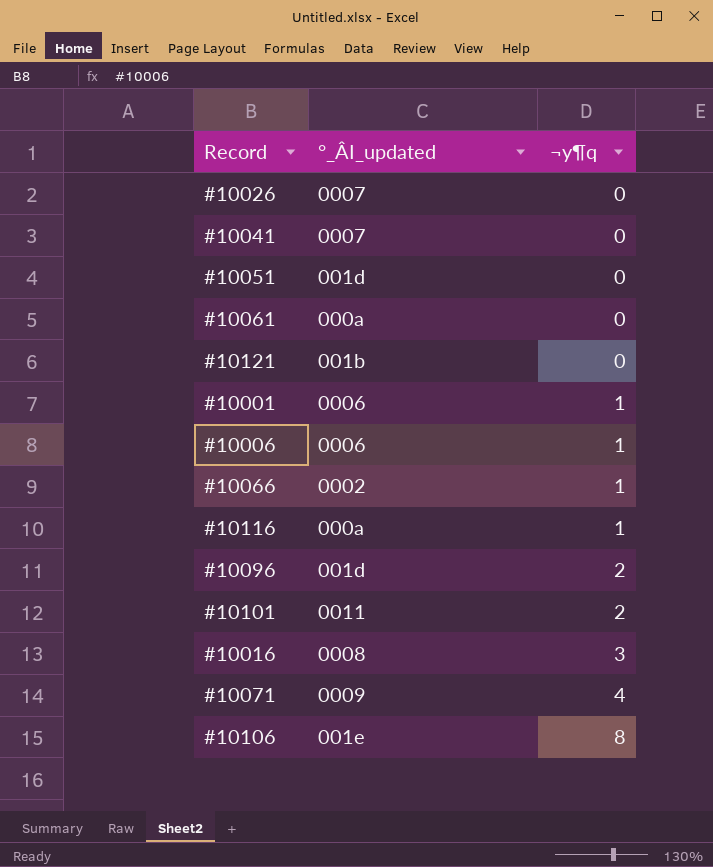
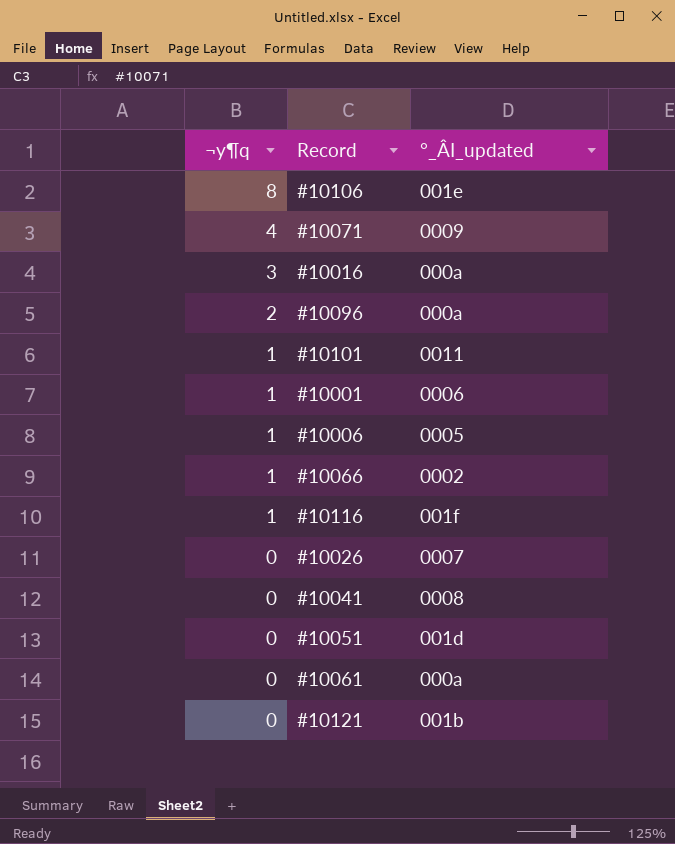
row order: ¬y¶q ascending -> ¬y¶q descending
column ¬y¶q | position: 3 -> 1
#10016 | °_ÂI_updated: 0008 -> 000a
#10096 | °_ÂI_updated: 001d -> 000a
#10101 | ¬y¶q: 2 -> 1
#10006 | °_ÂI_updated: 0006 -> 0005
#10116 | °_ÂI_updated: 000a -> 001f
#10041 | °_ÂI_updated: 0007 -> 0008

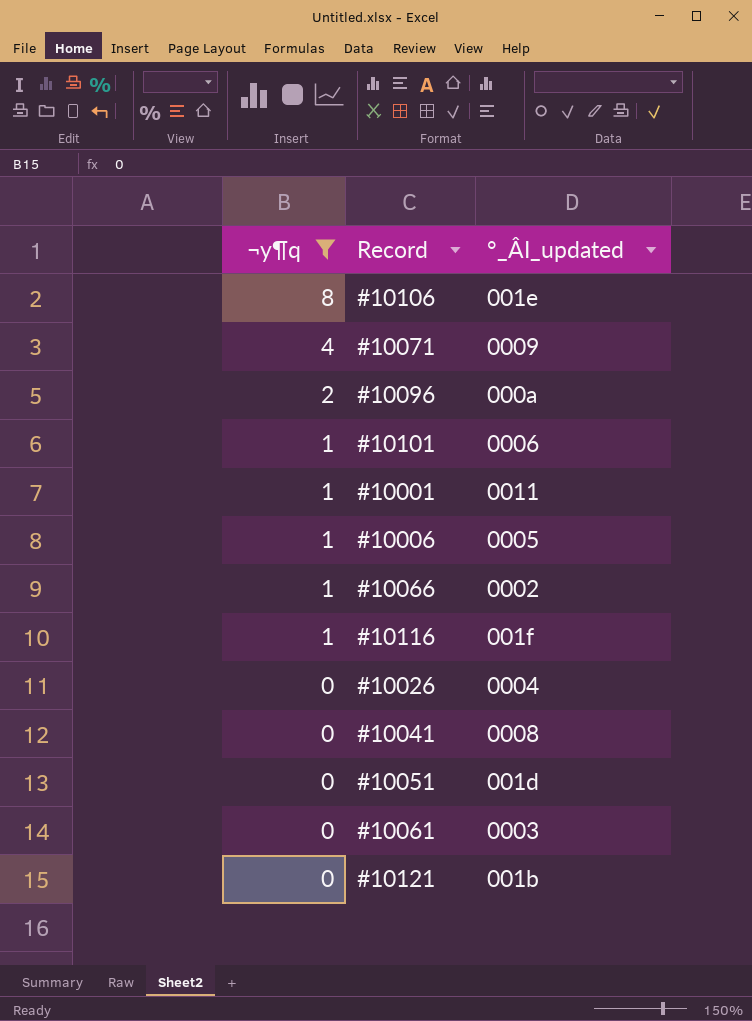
filter: none -> ¬y¶q != 3
#10101 | °_ÂI_updated: 0011 -> 0006
#10001 | °_ÂI_updated: 0006 -> 0011
#10026 | °_ÂI_updated: 0007 -> 0004
#10061 | °_ÂI_updated: 000a -> 0003

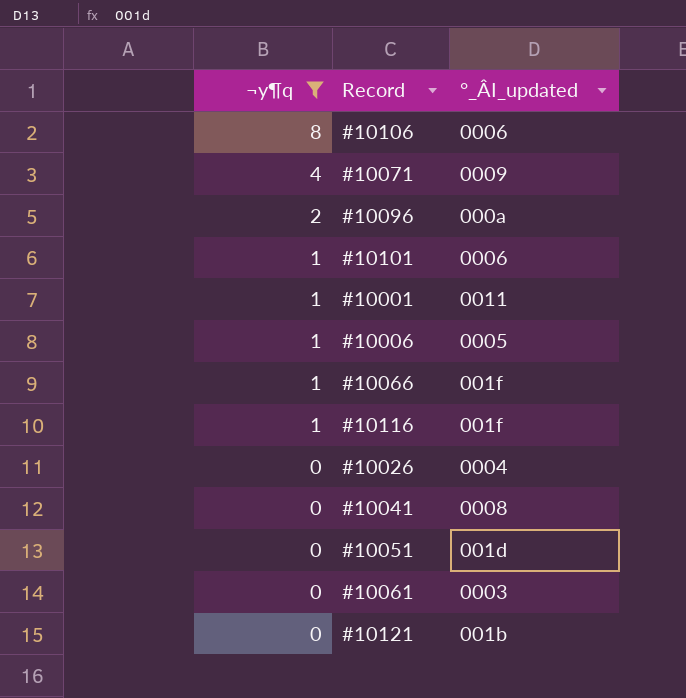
#10106 | °_ÂI_updated: 001e -> 0006
#10066 | °_ÂI_updated: 0002 -> 001f

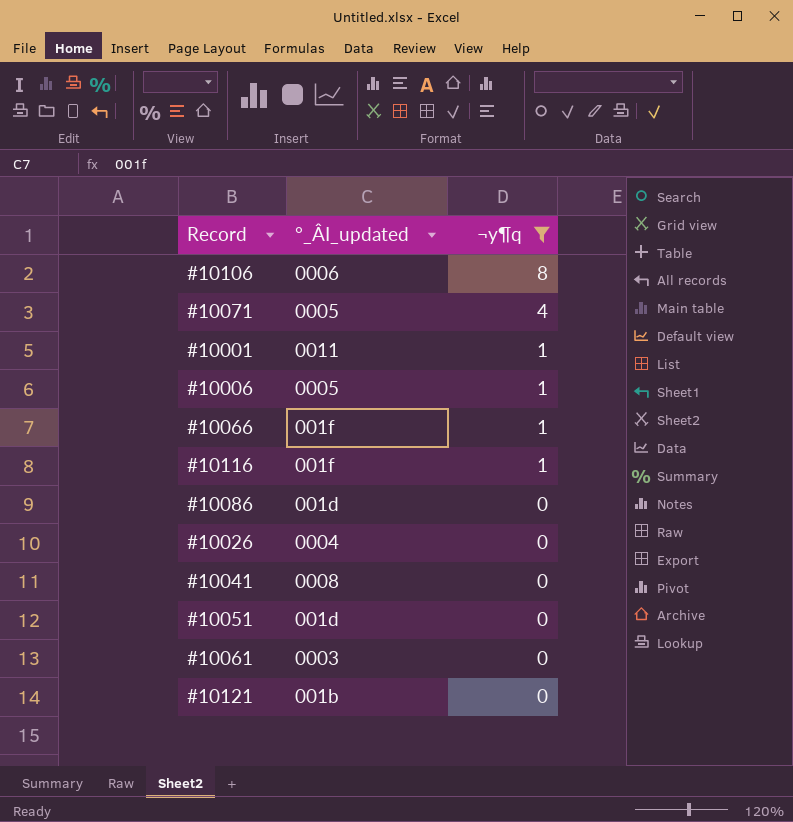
column ¬y¶q | position: 1 -> 3
row #10096: 2 | 000a -> none
row #10101: 1 | 0006 -> none
#10071 | °_ÂI_updated: 0009 -> 0005
row #10086: none -> 001d | 0

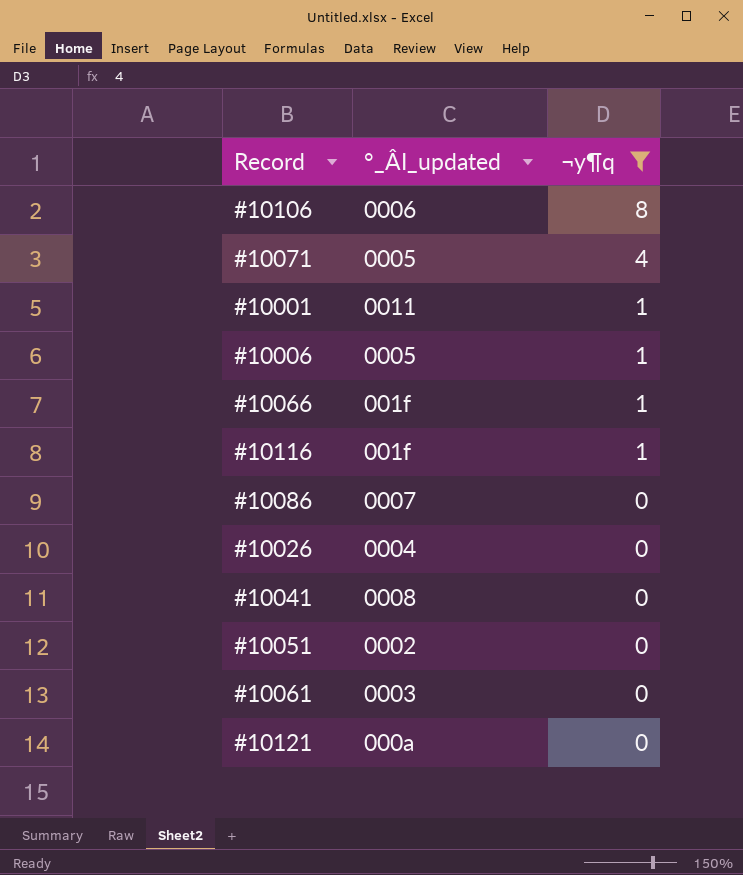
#10086 | °_ÂI_updated: 001d -> 0007
#10051 | °_ÂI_updated: 001d -> 0002
#10121 | °_ÂI_updated: 001b -> 000a

